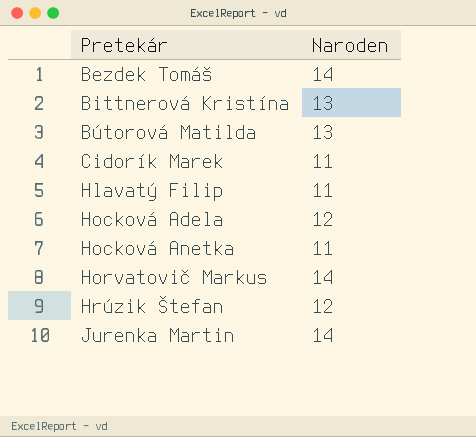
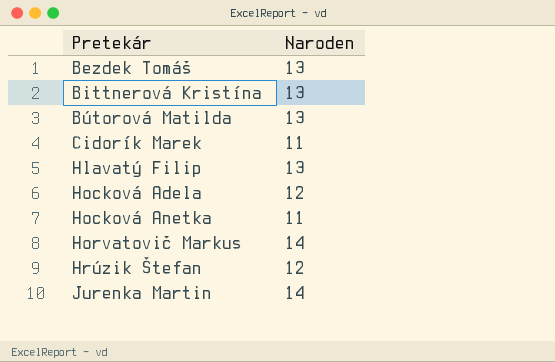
Bezdek Tomáš | Naroden: 14 -> 13
Hlavatý Filip | Naroden: 11 -> 13

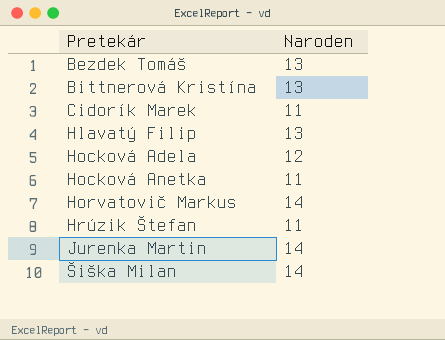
row Bútorová Matilda: 13 -> none
Hrúzik Štefan | Naroden: 12 -> 11
row Šiška Milan: none -> 14

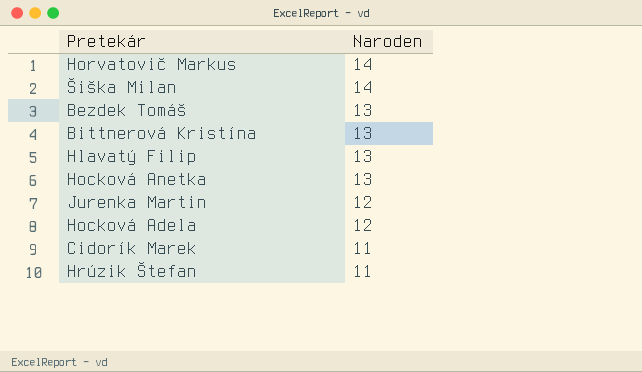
row order: Pretekár ascending -> Naroden descending
Hocková Anetka | Naroden: 11 -> 13
Jurenka Martin | Naroden: 14 -> 12

